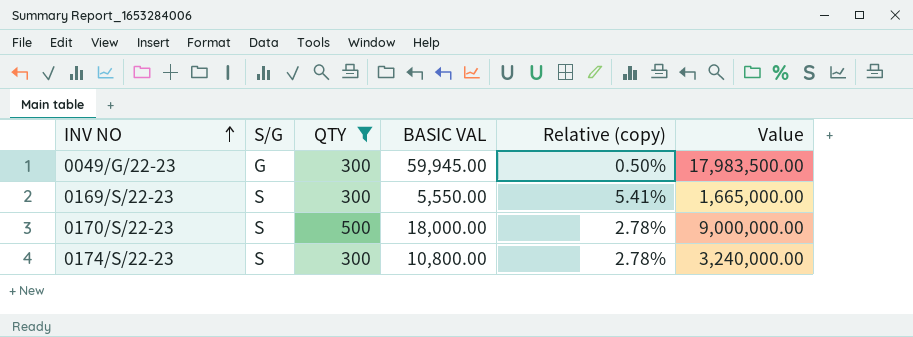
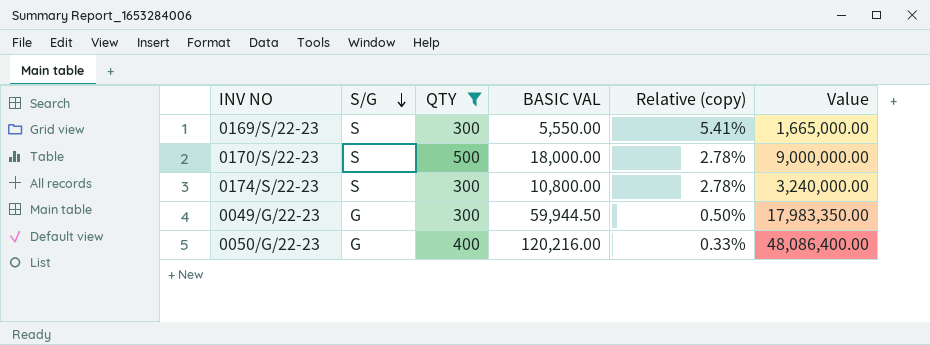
row order: INV NO ascending -> S/G descending
0049/G/22-23 | BASIC VAL: 59,945.00 -> 59,944.50
0049/G/22-23 | Value: 17,983,500.00 -> 17,983,350.00
row 0050/G/22-23: none -> G | 400 | 120,216.00 | 0.33% | 48,086,400.00

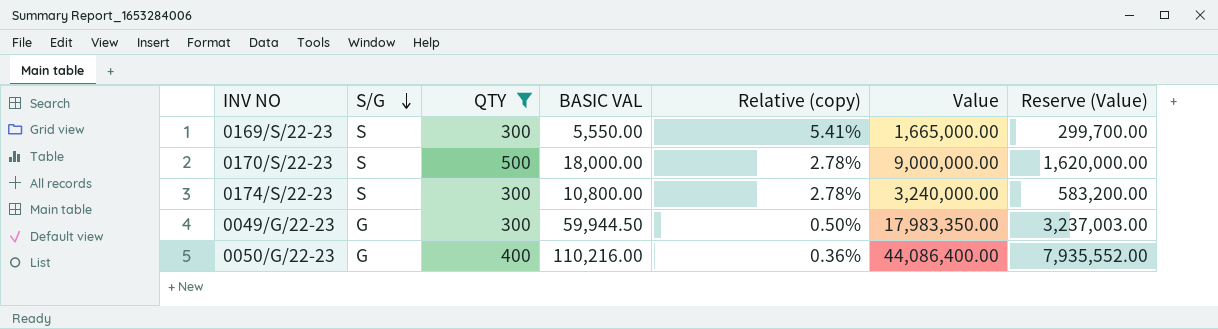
column Reserve (Value) | formula: none -> [Value] * 0.18
0050/G/22-23 | BASIC VAL: 120,216.00 -> 110,216.00
0050/G/22-23 | Relative (copy): 0.33% -> 0.36%
0050/G/22-23 | Value: 48,086,400.00 -> 44,086,400.00

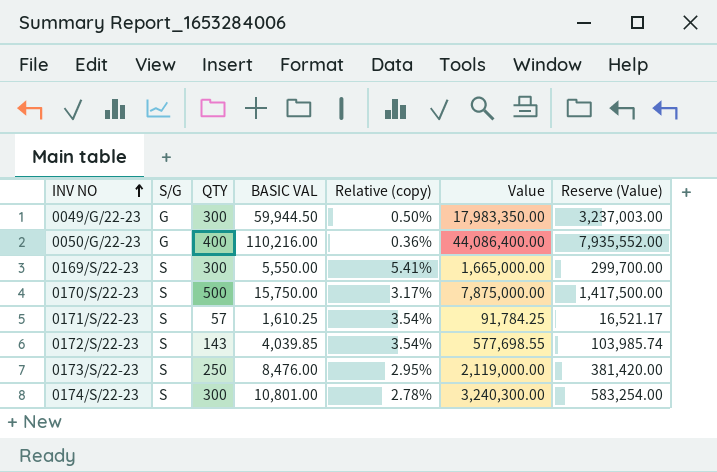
filter: QTY >= 300 -> none
row order: S/G descending -> INV NO ascending
0170/S/22-23 | BASIC VAL: 18,000.00 -> 15,750.00
0170/S/22-23 | Relative (copy): 2.78% -> 3.17%
0170/S/22-23 | Value: 9,000,000.00 -> 7,875,000.00
0170/S/22-23 | Reserve (Value): 1,620,000.00 -> 1,417,500.00
0174/S/22-23 | BASIC VAL: 10,800.00 -> 10,801.00
0174/S/22-23 | Value: 3,240,000.00 -> 3,240,300.00
0174/S/22-23 | Reserve (Value): 583,200.00 -> 583,254.00

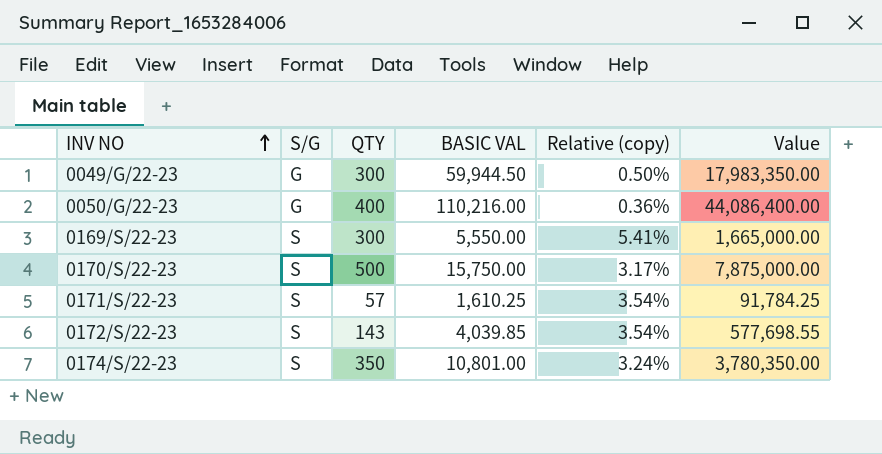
column Reserve (Value) | formula: [Value] * 0.18 -> none
row 0173/S/22-23: S | 250 | 8,476.00 | 2.95% | 2,119,000.00 | 381,420.00 -> none
0174/S/22-23 | QTY: 300 -> 350
0174/S/22-23 | Relative (copy): 2.78% -> 3.24%
0174/S/22-23 | Value: 3,240,300.00 -> 3,780,350.00

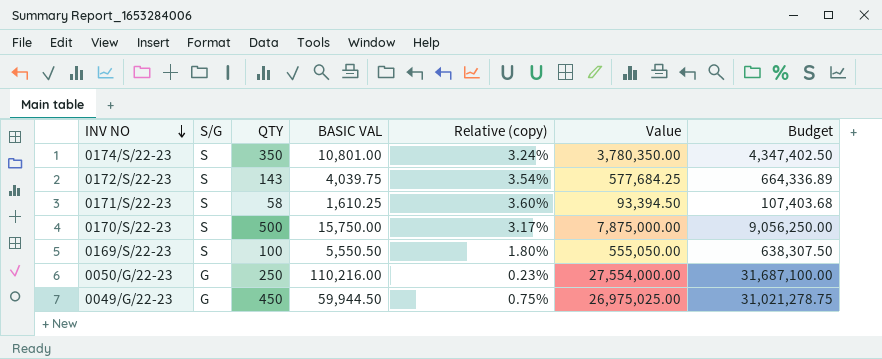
row order: INV NO ascending -> INV NO descending
column Budget | formula: none -> [Value] * 1.15
0172/S/22-23 | BASIC VAL: 4,039.85 -> 4,039.75
0172/S/22-23 | Value: 577,698.55 -> 577,684.25
0171/S/22-23 | QTY: 57 -> 58
0171/S/22-23 | Relative (copy): 3.54% -> 3.60%
0171/S/22-23 | Value: 91,784.25 -> 93,394.50
0169/S/22-23 | QTY: 300 -> 100
0169/S/22-23 | BASIC VAL: 5,550.00 -> 5,550.50
0169/S/22-23 | Relative (copy): 5.41% -> 1.80%
0169/S/22-23 | Value: 1,665,000.00 -> 555,050.00
0050/G/22-23 | QTY: 400 -> 250
0050/G/22-23 | Relative (copy): 0.36% -> 0.23%
0050/G/22-23 | Value: 44,086,400.00 -> 27,554,000.00
0049/G/22-23 | QTY: 300 -> 450
0049/G/22-23 | Relative (copy): 0.50% -> 0.75%
0049/G/22-23 | Value: 17,983,350.00 -> 26,975,025.00

